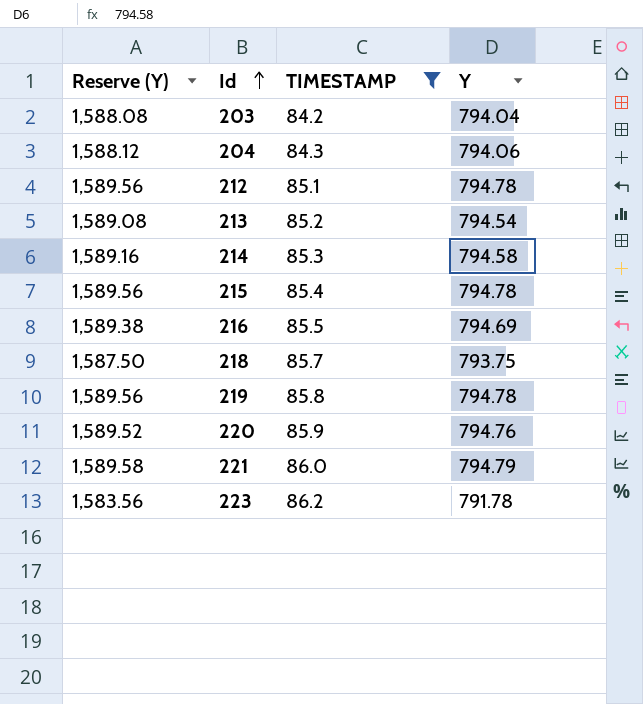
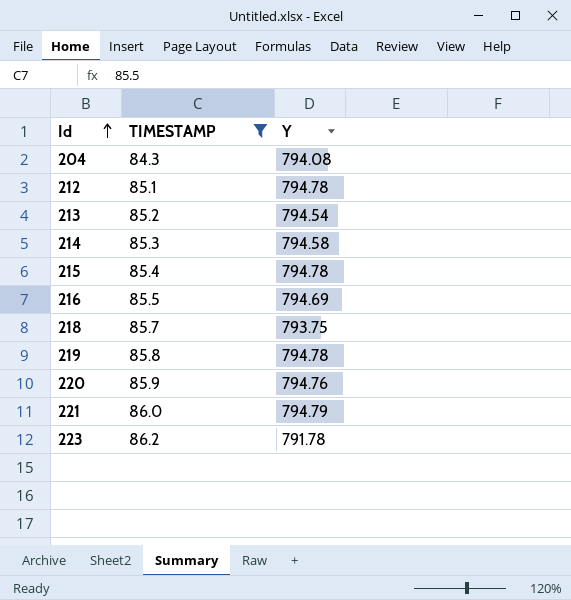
column Reserve (Y) | formula: [Y] * 2 -> none
row 203: 1,588.08 | 84.2 | 794.04 -> none
204 | Y: 794.06 -> 794.08

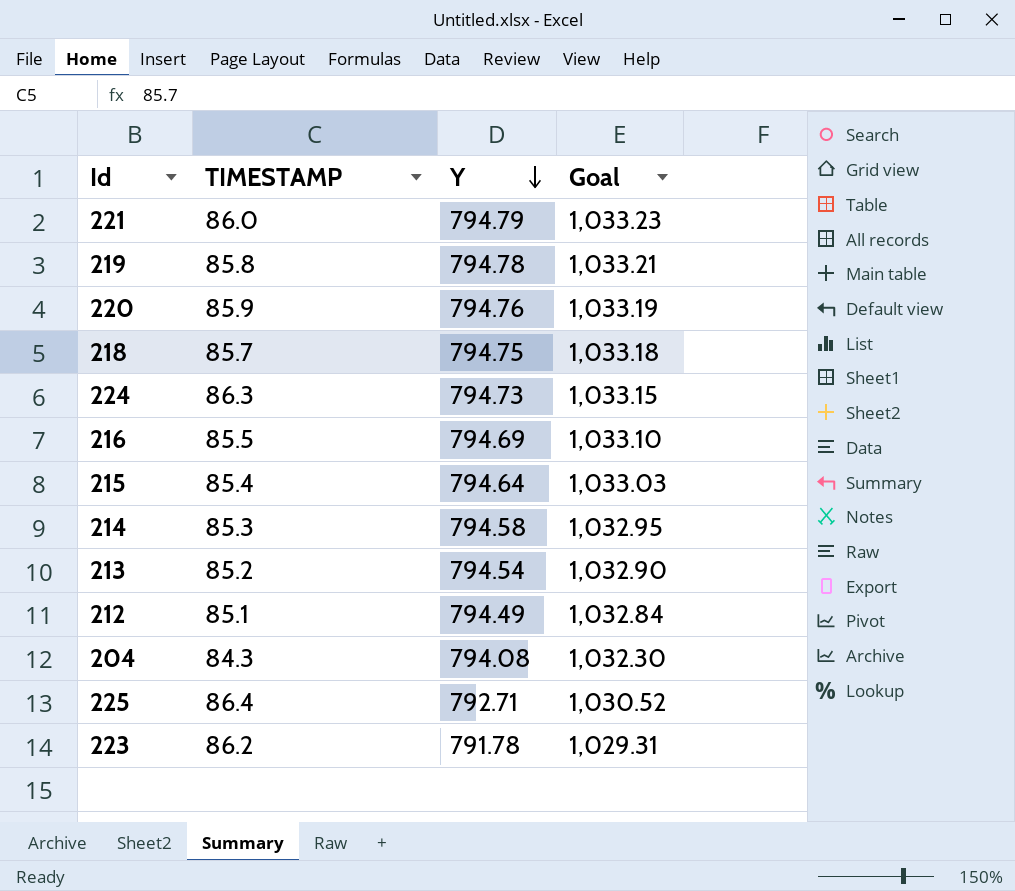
filter: TIMESTAMP <= 86.2 -> none
row order: Id ascending -> Y descending
column Goal | formula: none -> [Y] * 1.3
218 | Y: 793.75 -> 794.75
215 | Y: 794.78 -> 794.64
212 | Y: 794.78 -> 794.49

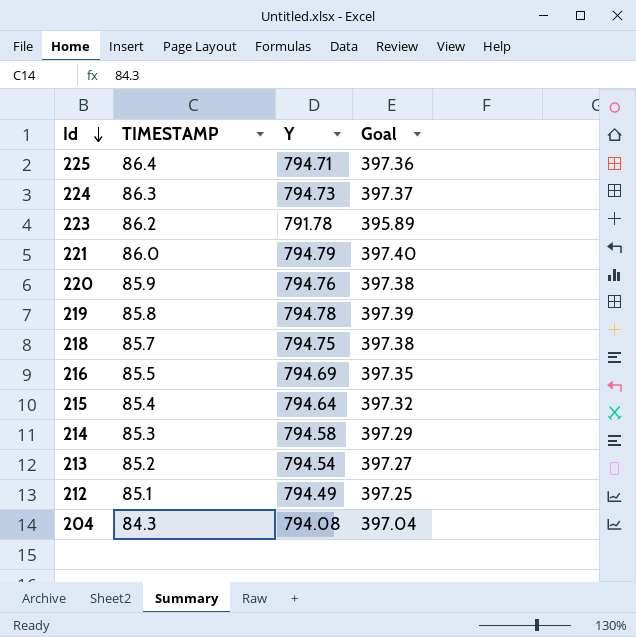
row order: Y descending -> Id descending
column Goal | formula: [Y] * 1.3 -> [Y] * 0.5
225 | Y: 792.71 -> 794.71

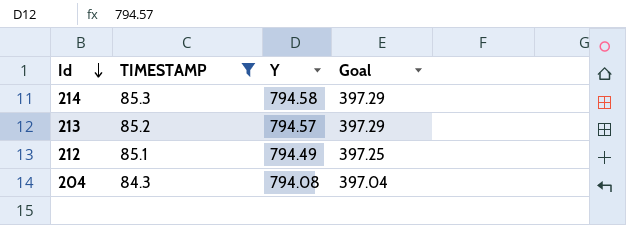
filter: none -> TIMESTAMP <= 85.3
213 | Y: 794.54 -> 794.57
213 | Goal: 397.27 -> 397.29

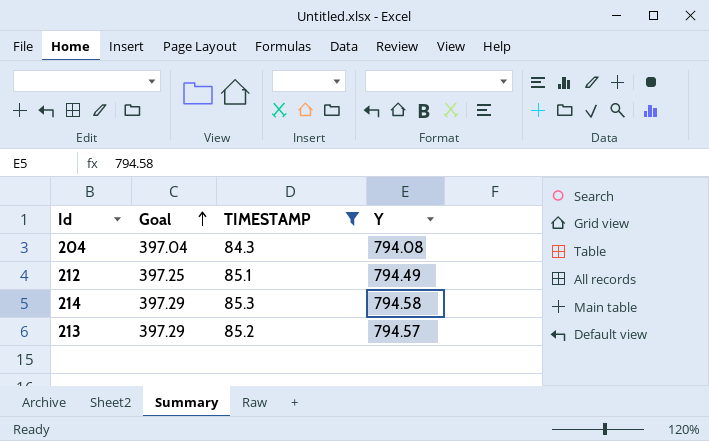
row order: Id descending -> Goal ascending
column Goal | position: 4 -> 2

